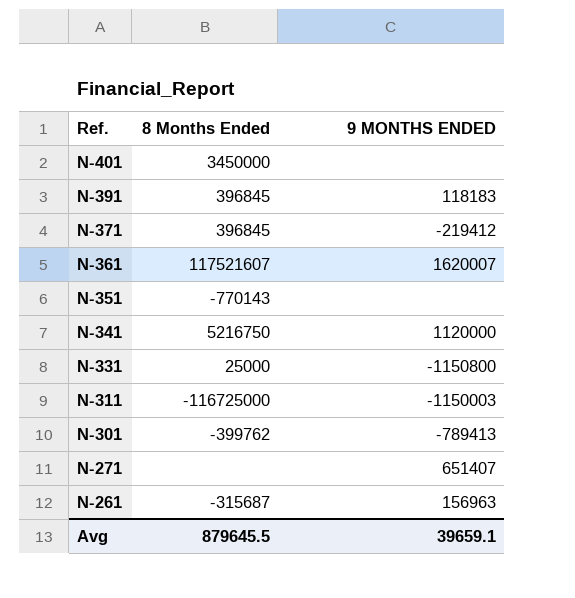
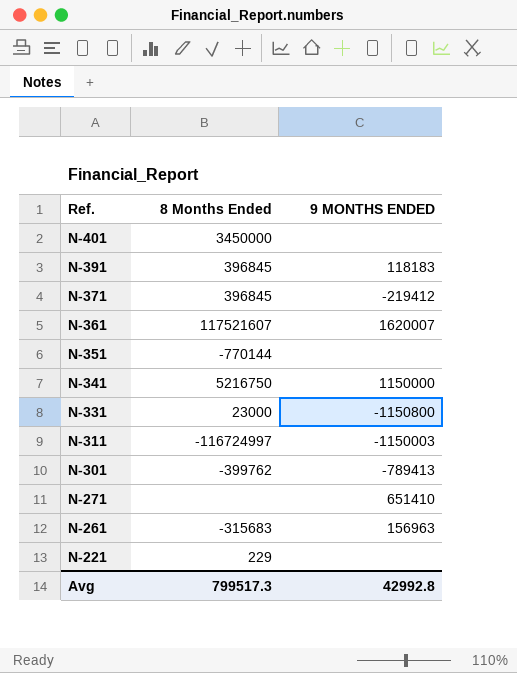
N-351 | 8 Months Ended: -770143 -> -770144
N-341 | 9 MONTHS ENDED: 1120000 -> 1150000
N-331 | 8 Months Ended: 25000 -> 23000
N-311 | 8 Months Ended: -116725000 -> -116724997
N-271 | 9 MONTHS ENDED: 651407 -> 651410
N-261 | 8 Months Ended: -315687 -> -315683
row N-221: none -> 229 | none
Avg | 8 Months Ended: 879645.5 -> 799517.3
Avg | 9 MONTHS ENDED: 39659.1 -> 42992.8

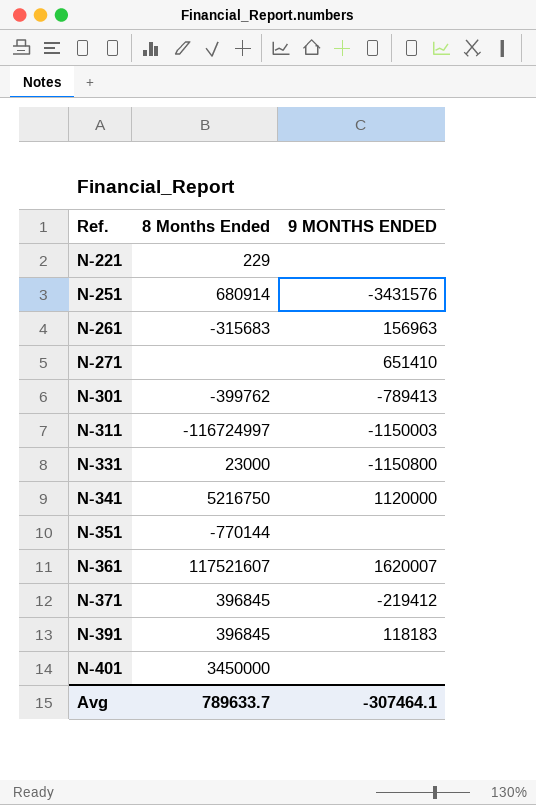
row order: Ref. descending -> Ref. ascending
row N-251: none -> 680914 | -3431576
N-341 | 9 MONTHS ENDED: 1150000 -> 1120000
Avg | 8 Months Ended: 799517.3 -> 789633.7
Avg | 9 MONTHS ENDED: 42992.8 -> -307464.1

